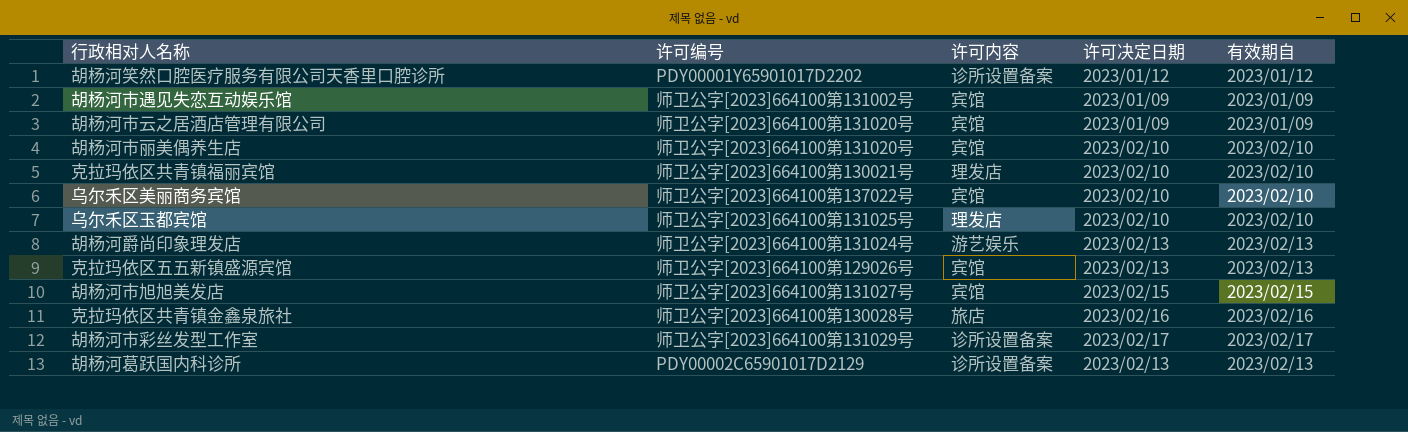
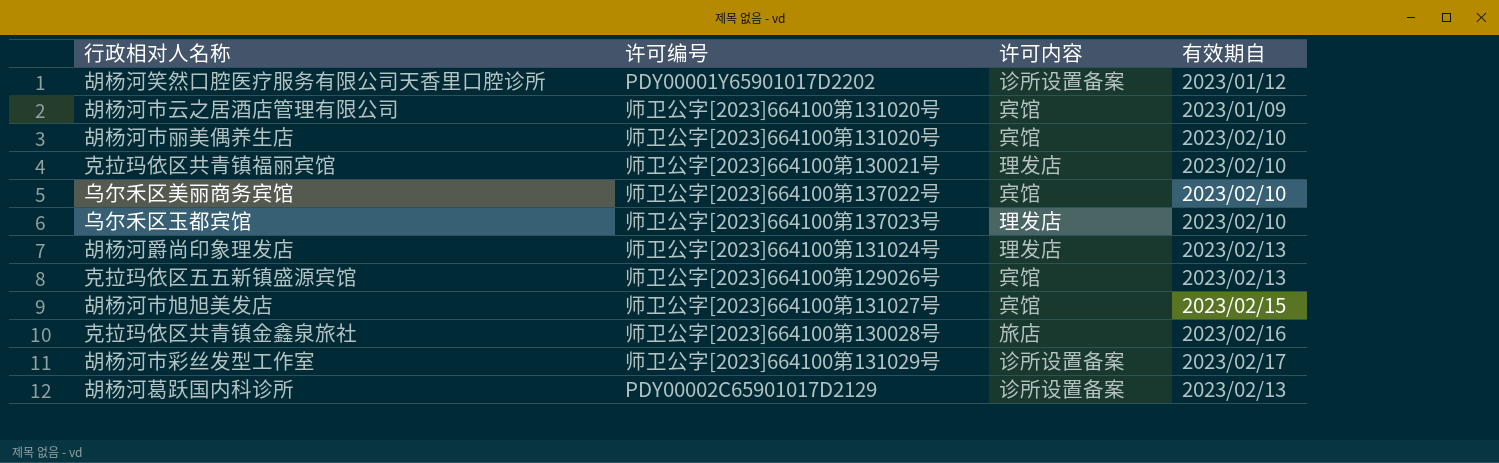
column 许可决定日期 | position: 4 -> none
row 胡杨河市遇见失恋互动娱乐馆: 师卫公字[2023]664100第131002号 | 宾馆 | 2023/01/09 | 2023/01/09 -> none
乌尔禾区玉都宾馆 | 许可编号: 师卫公字[2023]664100第131025号 -> 师卫公字[2023]664100第137023号
胡杨河爵尚印象理发店 | 许可内容: 游艺娱乐 -> 理发店

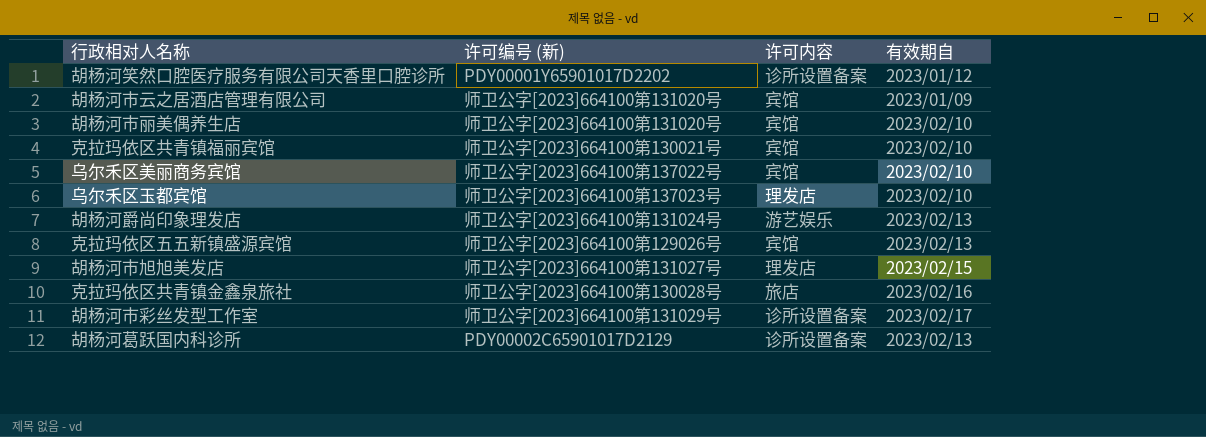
column name: 许可编号 -> 许可编号 (新)
克拉玛依区共青镇福丽宾馆 | 许可内容: 理发店 -> 宾馆
胡杨河爵尚印象理发店 | 许可内容: 理发店 -> 游艺娱乐
胡杨河市旭旭美发店 | 许可内容: 宾馆 -> 理发店

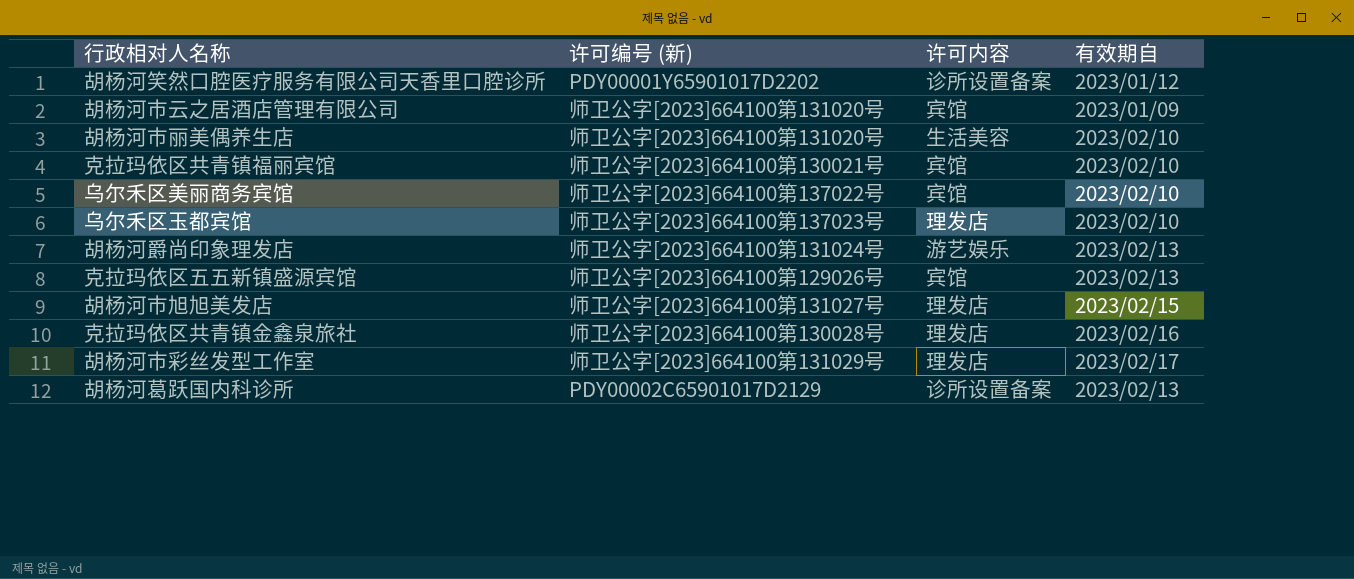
胡杨河市丽美偶养生店 | 许可内容: 宾馆 -> 生活美容
克拉玛依区共青镇金鑫泉旅社 | 许可内容: 旅店 -> 理发店
胡杨河市彩丝发型工作室 | 许可内容: 诊所设置备案 -> 理发店

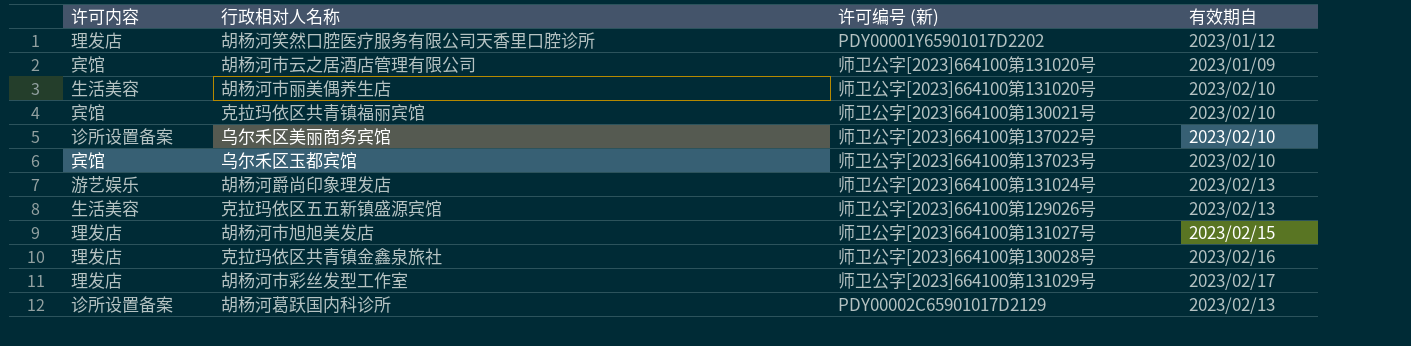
column 许可内容 | position: 3 -> 1
胡杨河笑然口腔医疗服务有限公司天香里口腔诊所 | 许可内容: 诊所设置备案 -> 理发店
乌尔禾区美丽商务宾馆 | 许可内容: 宾馆 -> 诊所设置备案
乌尔禾区玉都宾馆 | 许可内容: 理发店 -> 宾馆
克拉玛依区五五新镇盛源宾馆 | 许可内容: 宾馆 -> 生活美容

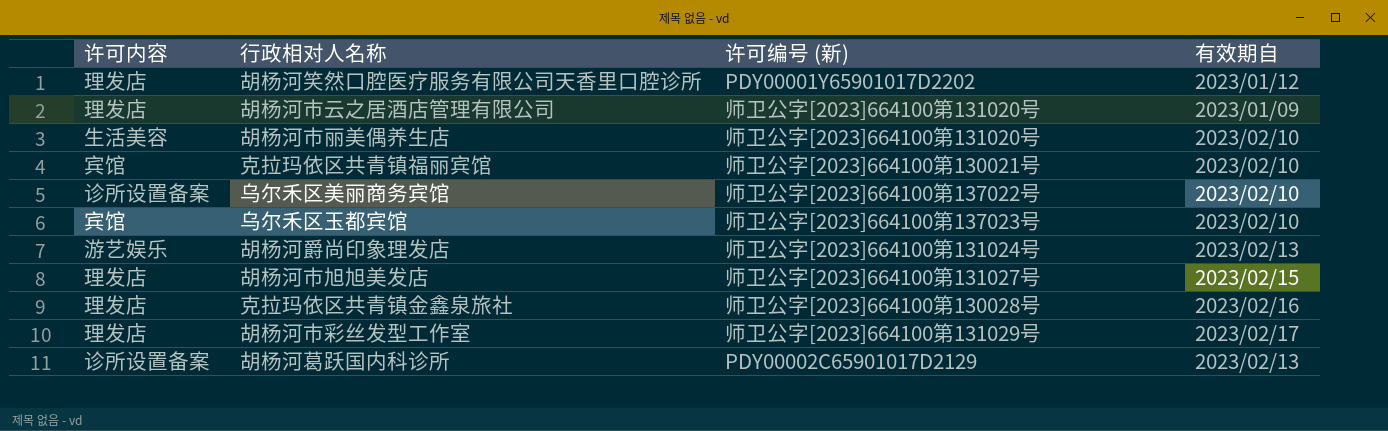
row 克拉玛依区五五新镇盛源宾馆: 生活美容 | 师卫公字[2023]664100第129026号 | 2023/02/13 -> none
胡杨河市云之居酒店管理有限公司 | 许可内容: 宾馆 -> 理发店

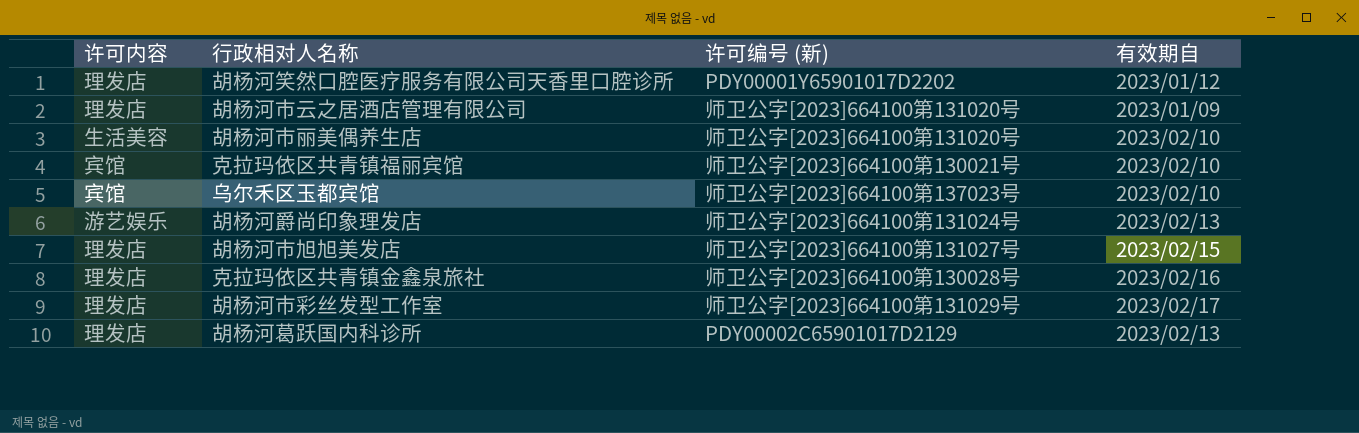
row 乌尔禾区美丽商务宾馆: 诊所设置备案 | 师卫公字[2023]664100第137022号 | 2023/02/10 -> none
胡杨河葛跃国内科诊所 | 许可内容: 诊所设置备案 -> 理发店

